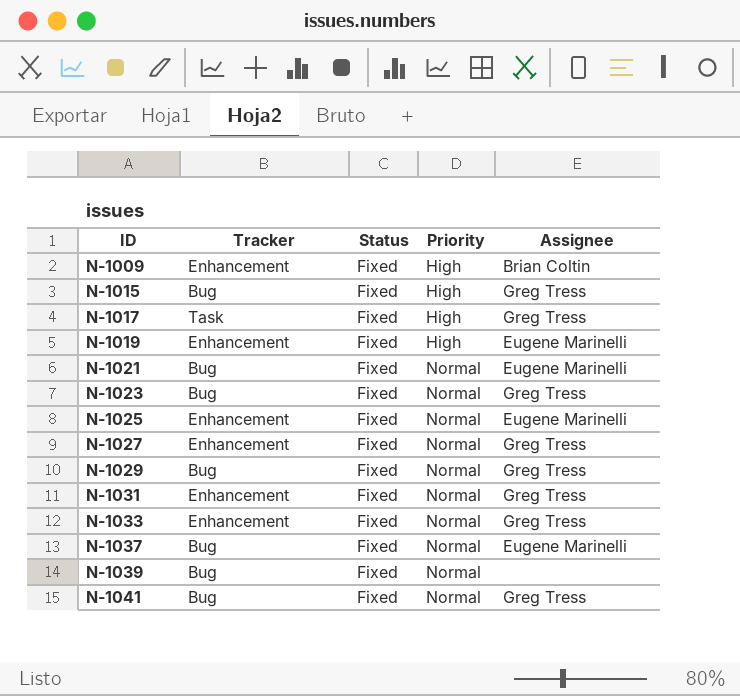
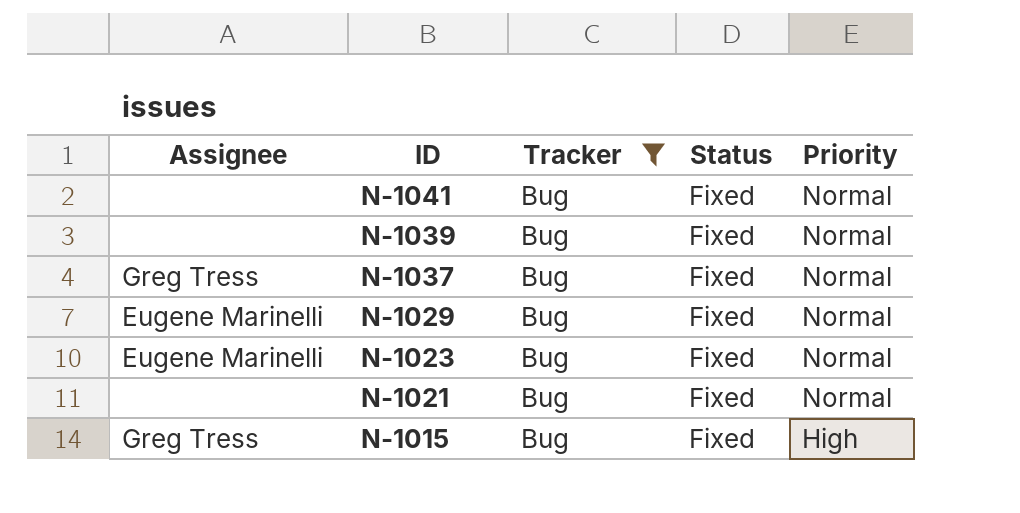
filter: none -> Tracker = Bug
row order: ID ascending -> ID descending
column Assignee | position: 5 -> 1
N-1041 | Assignee: Greg Tress -> none
N-1037 | Assignee: Eugene Marinelli -> Greg Tress
N-1029 | Assignee: Greg Tress -> Eugene Marinelli
N-1023 | Assignee: Greg Tress -> Eugene Marinelli
N-1021 | Assignee: Eugene Marinelli -> none

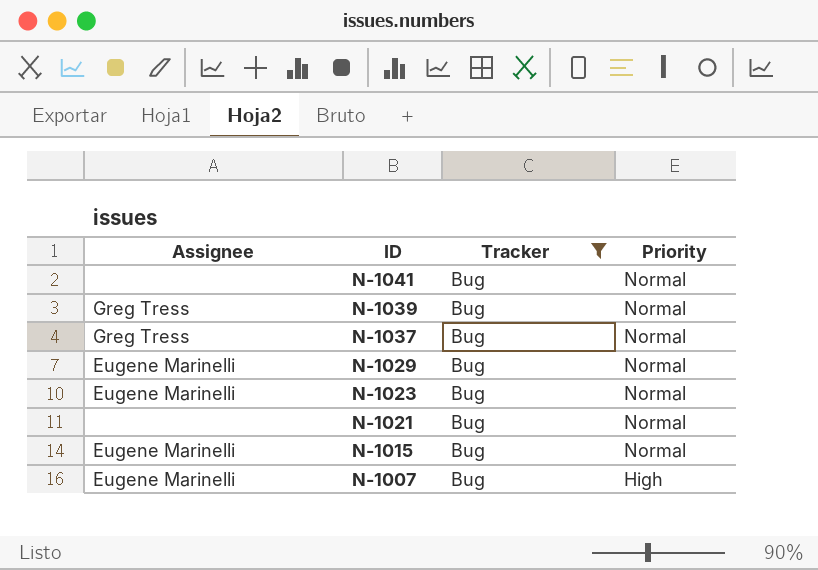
column Status | position: 4 -> none
N-1039 | Assignee: none -> Greg Tress
N-1015 | Assignee: Greg Tress -> Eugene Marinelli
N-1015 | Priority: High -> Normal
row N-1007: none -> Eugene Marinelli | Bug | High

